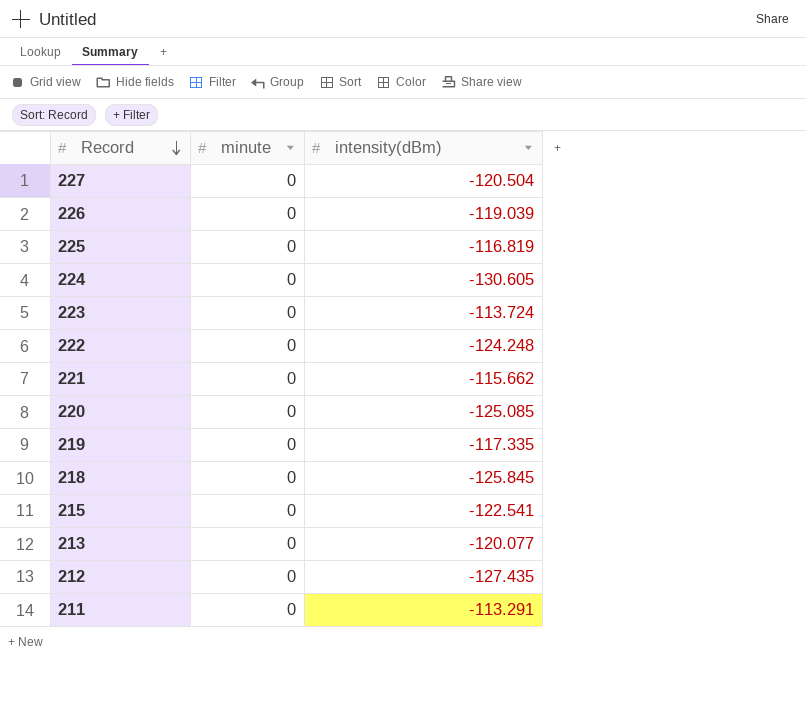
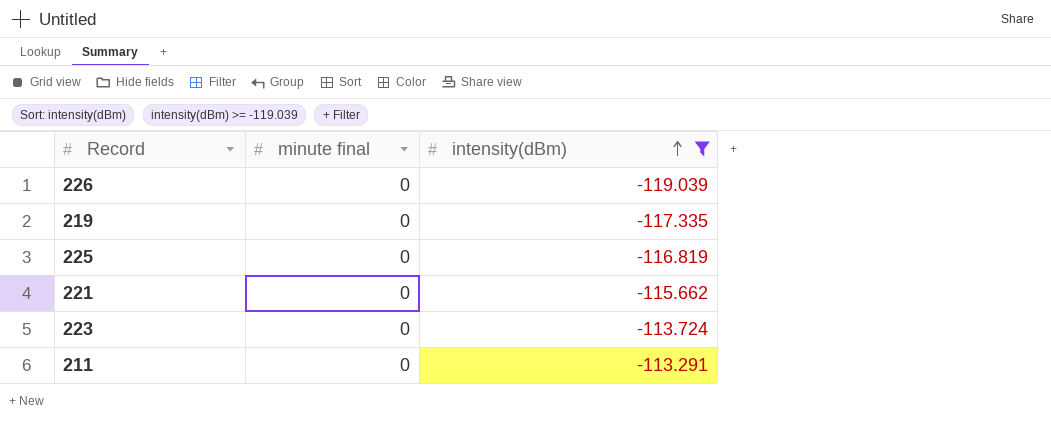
filter: none -> intensity(dBm) >= -119.039
row order: Record descending -> intensity(dBm) ascending
column name: minute -> minute final

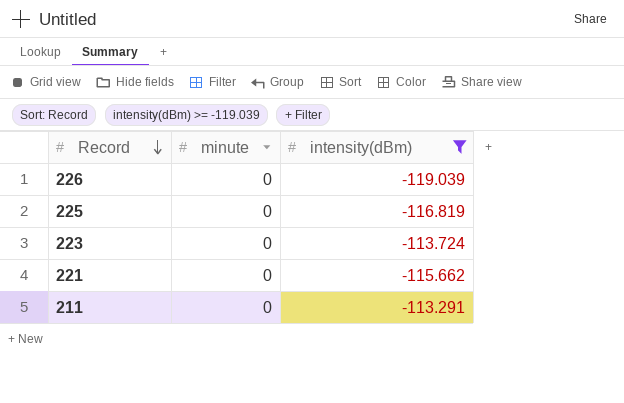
row order: intensity(dBm) ascending -> Record descending
column name: minute final -> minute
row 219: 0 | -117.335 -> none

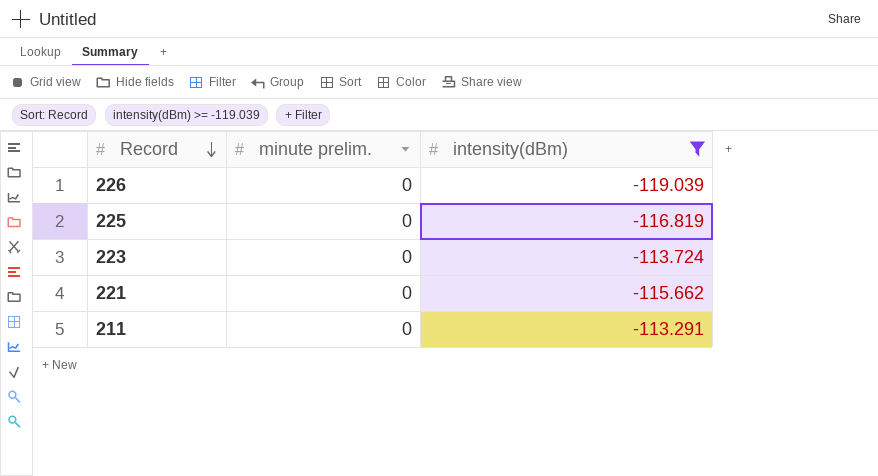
column name: minute -> minute prelim.

